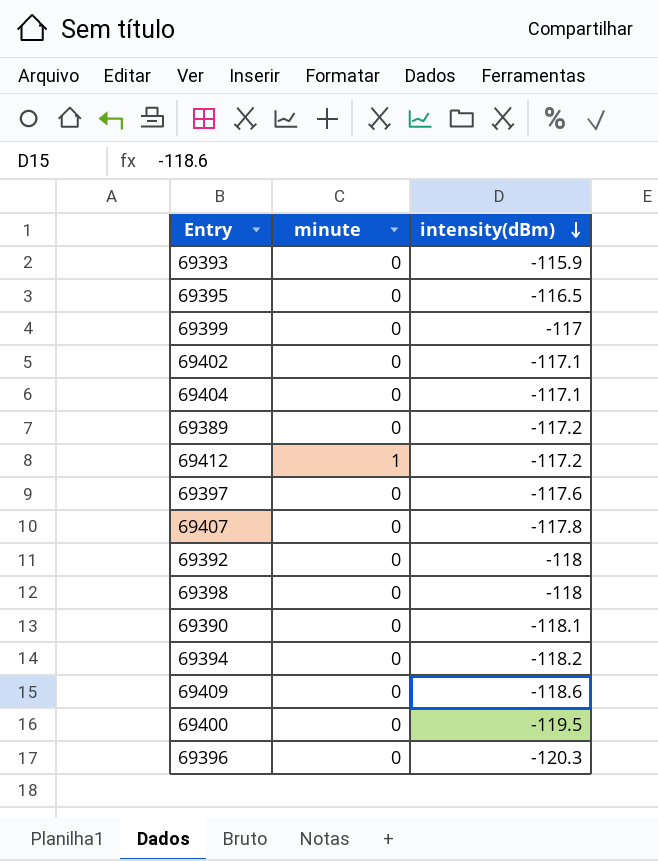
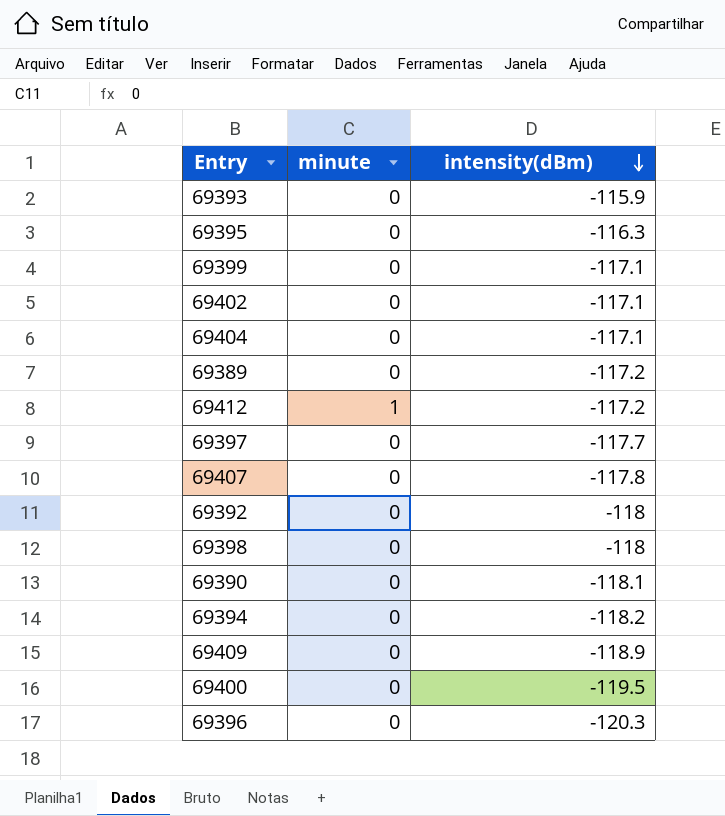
69395 | intensity(dBm): -116.5 -> -116.3
69399 | intensity(dBm): -117 -> -117.1
69397 | intensity(dBm): -117.6 -> -117.7
69409 | intensity(dBm): -118.6 -> -118.9

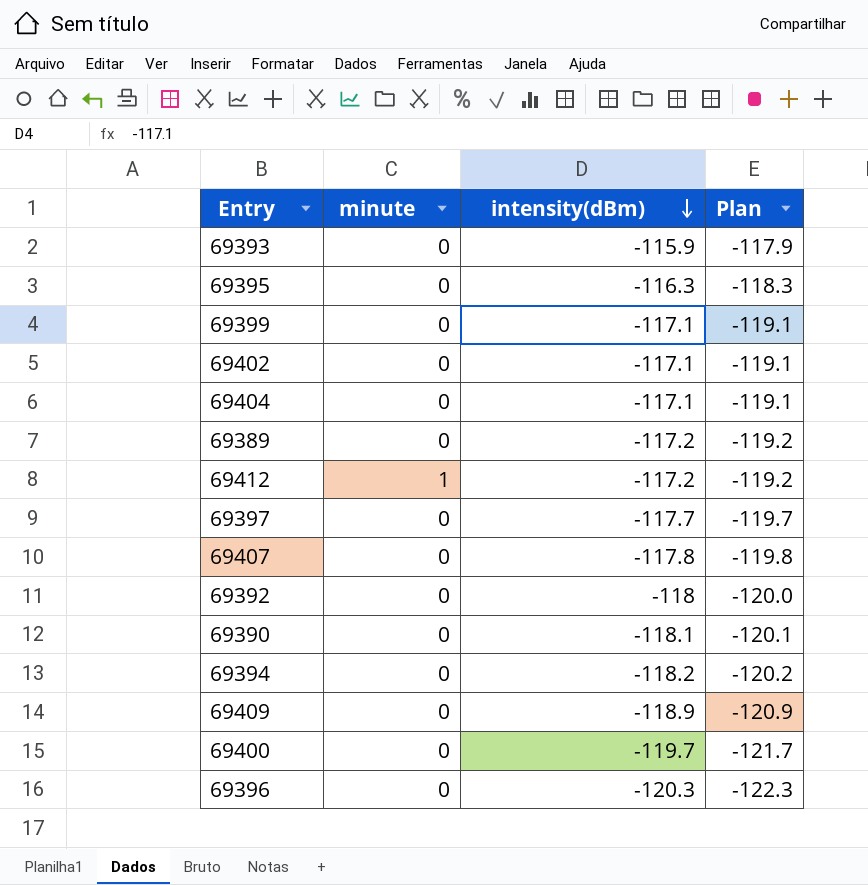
column Plan | formula: none -> [intensity(dBm)] - 2
row 69398: 0 | -118 -> none
69400 | intensity(dBm): -119.5 -> -119.7

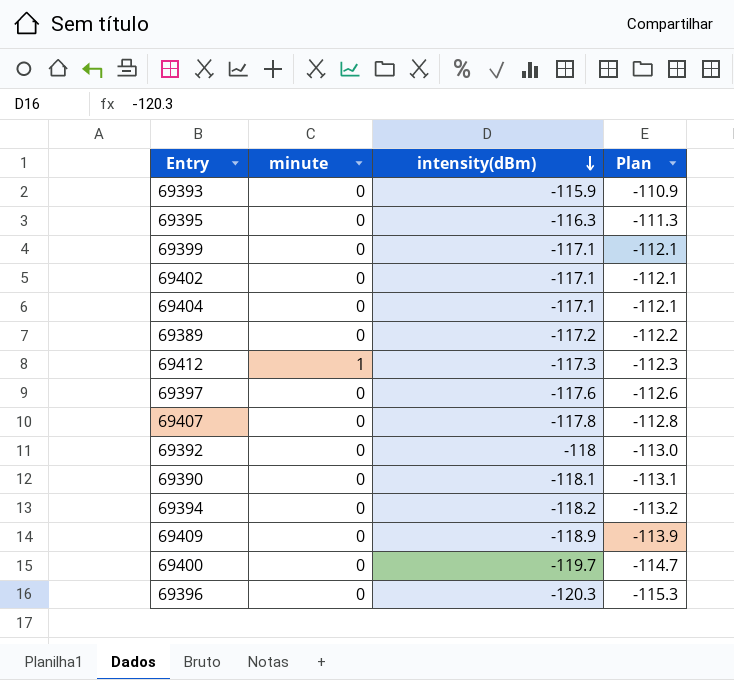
column Plan | formula: [intensity(dBm)] - 2 -> [intensity(dBm)] + 5
69412 | intensity(dBm): -117.2 -> -117.3
69397 | intensity(dBm): -117.7 -> -117.6

